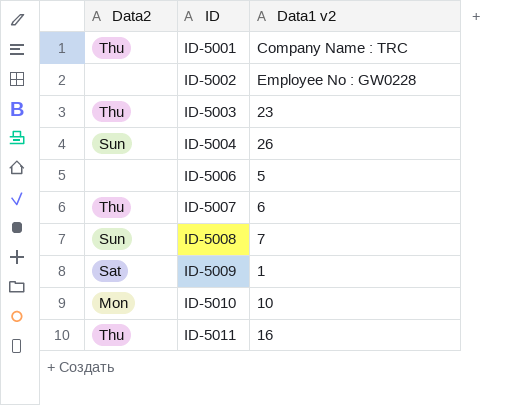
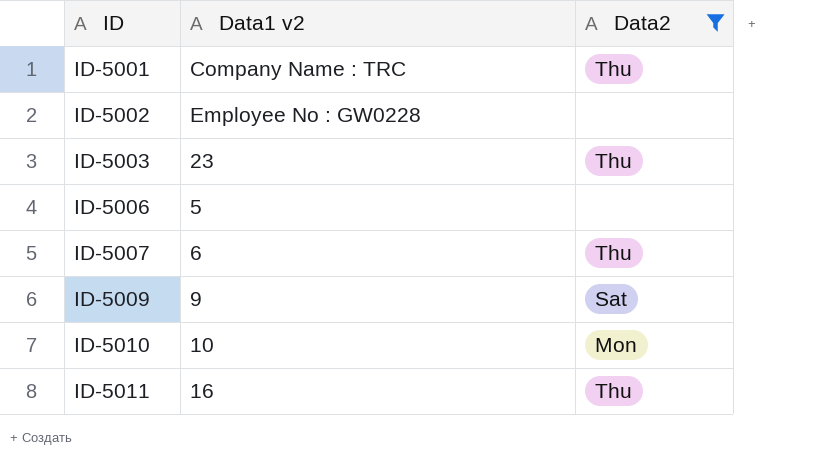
filter: none -> Data2 != Sun
column Data2 | position: 1 -> 3
ID-5009 | Data1 v2: 1 -> 9

